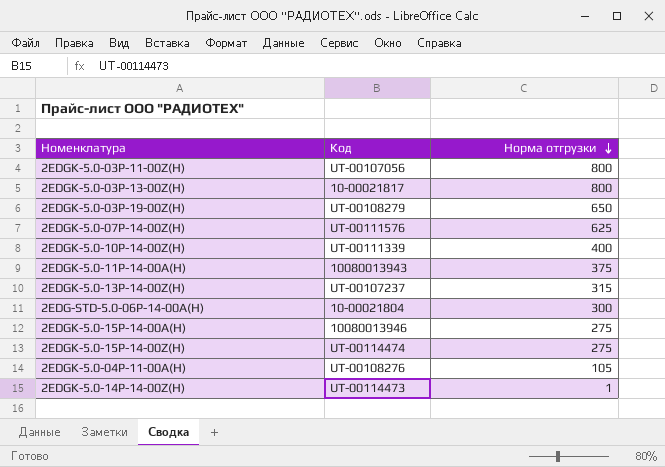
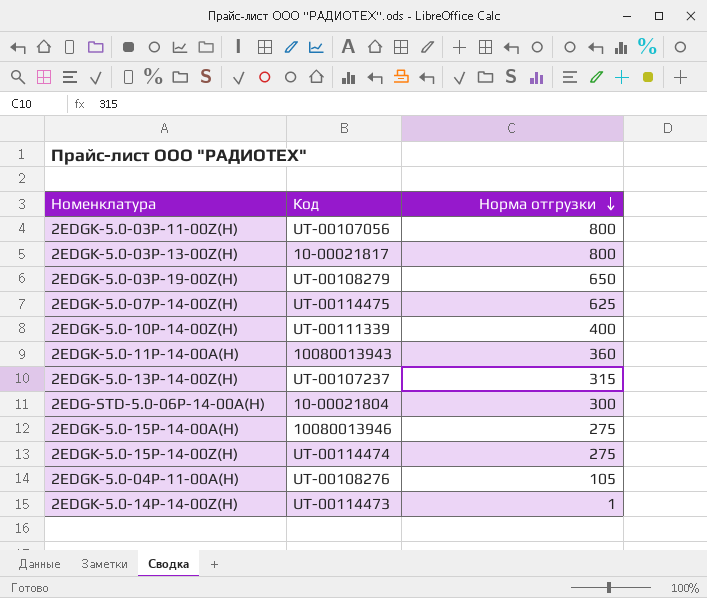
2EDGK-5.0-07P-14-00Z(H) | Код: UT-00111576 -> UT-00114475
2EDGK-5.0-11P-14-00A(H) | Норма отгрузки: 375 -> 360

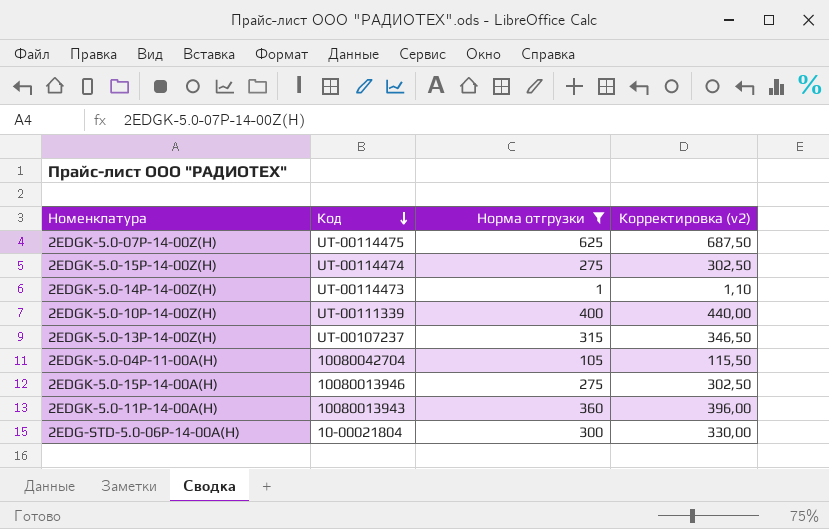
filter: none -> Норма отгрузки <= 625
row order: Норма отгрузки descending -> Код descending
column Корректировка (v2) | formula: none -> [Норма отгрузки] * 1,1
2EDGK-5.0-04P-11-00A(H) | Код: UT-00108276 -> 10080042704

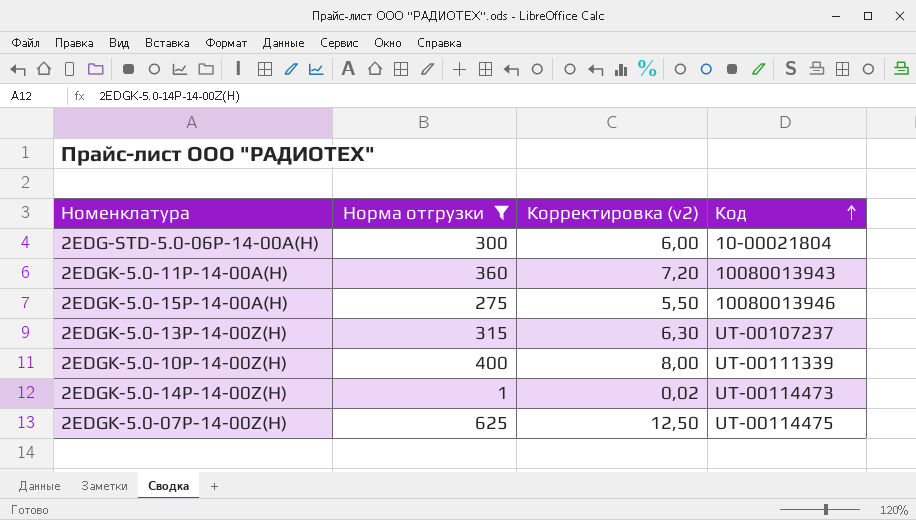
row order: Код descending -> Код ascending
column Корректировка (v2) | formula: [Норма отгрузки] * 1,1 -> [Норма отгрузки] * 0,02
column Код | position: 2 -> 4
row 2EDGK-5.0-15P-14-00Z(H): UT-00114474 | 275 | 302,50 -> none
row 2EDGK-5.0-04P-11-00A(H): 10080042704 | 105 | 115,50 -> none

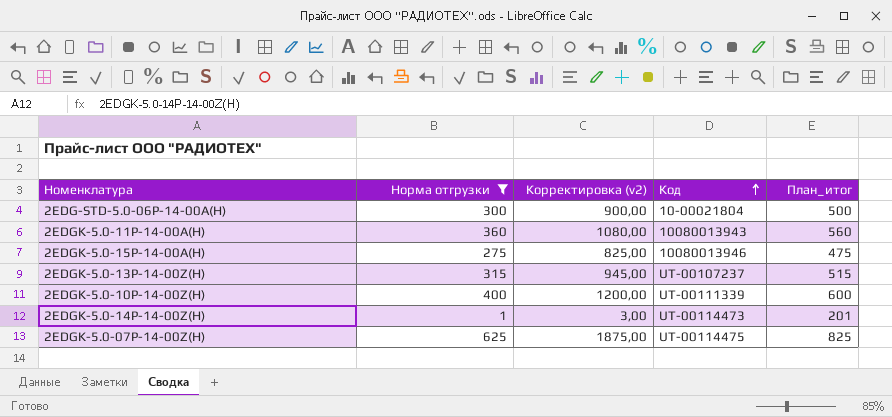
column Корректировка (v2) | formula: [Норма отгрузки] * 0,02 -> [Норма отгрузки] * 3
column План_итог | formula: none -> [Норма отгрузки] + 200

